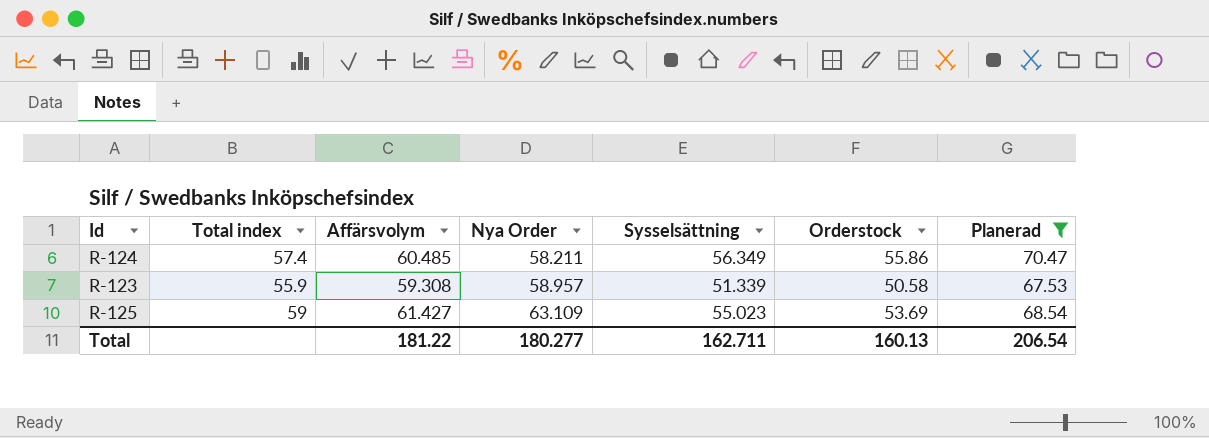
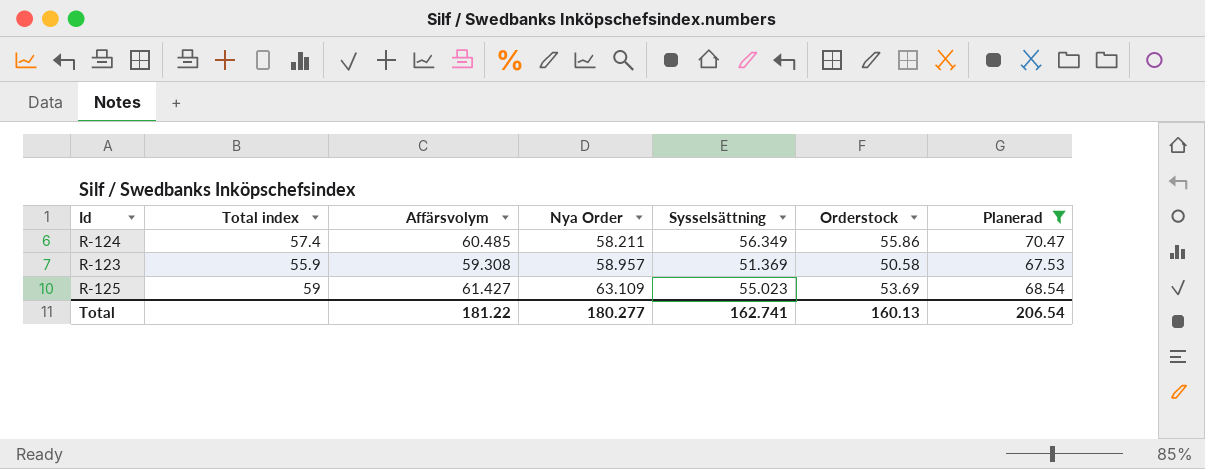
R-123 | Sysselsättning: 51.339 -> 51.369
Total | Sysselsättning: 162.711 -> 162.741

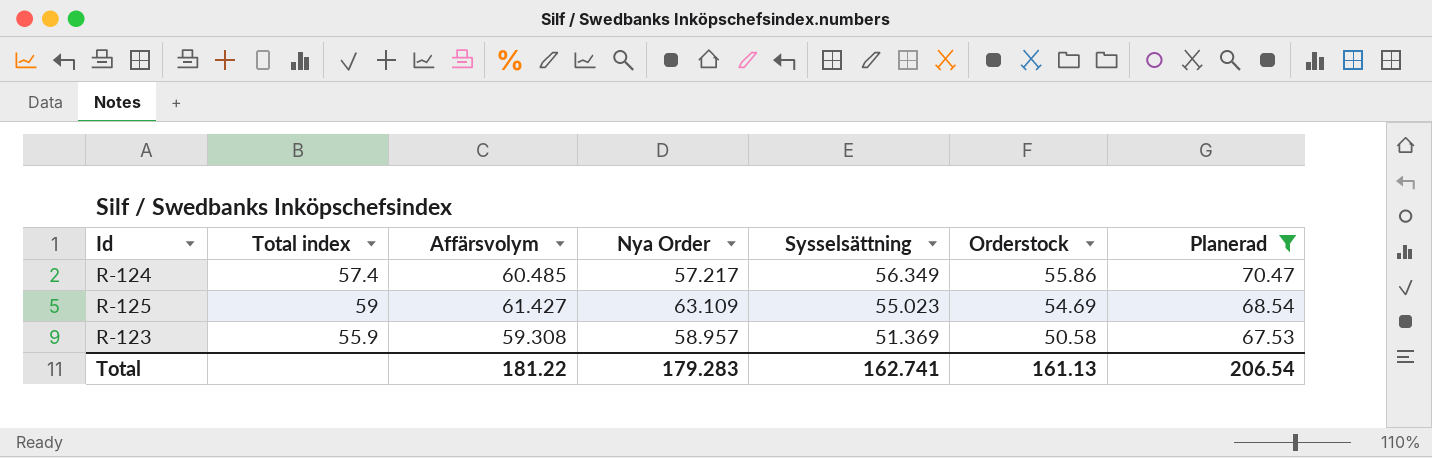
row order: Nya Order ascending -> Sysselsättning descending
R-124 | Nya Order: 58.211 -> 57.217
R-125 | Orderstock: 53.69 -> 54.69
Total | Nya Order: 180.277 -> 179.283
Total | Orderstock: 160.13 -> 161.13

